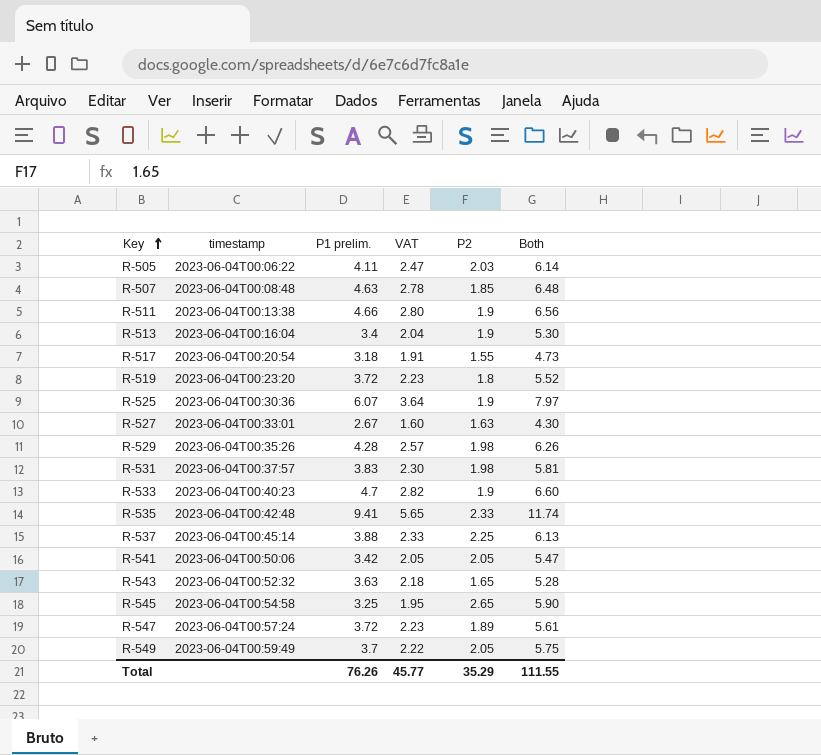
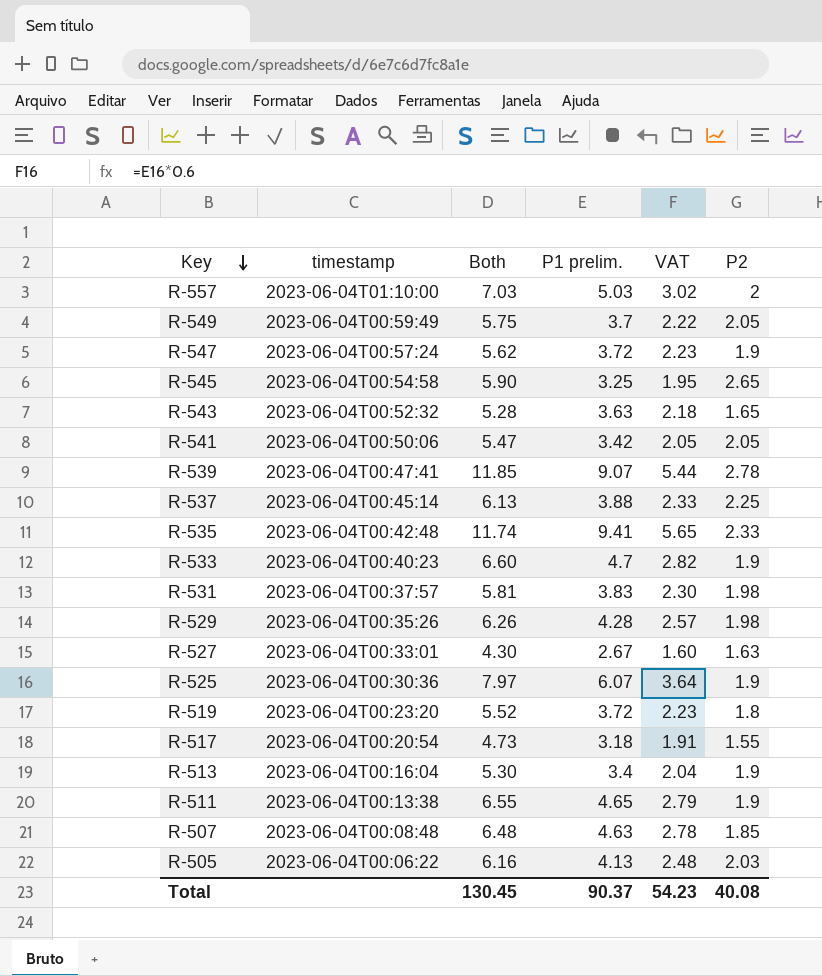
row order: Key ascending -> Key descending
column Both | position: 6 -> 3
row R-557: none -> 2023-06-04T01:10:00 | 7.03 | 5.03 | 3.02 | 2
R-547 | Both: 5.61 -> 5.62
R-547 | P2: 1.89 -> 1.9
row R-539: none -> 2023-06-04T00:47:41 | 11.85 | 9.07 | 5.44 | 2.78
R-511 | Both: 6.56 -> 6.55
R-511 | P1 prelim.: 4.66 -> 4.65
R-511 | VAT: 2.80 -> 2.79
R-505 | Both: 6.14 -> 6.16
R-505 | P1 prelim.: 4.11 -> 4.13
R-505 | VAT: 2.47 -> 2.48
Total | Both: 111.55 -> 130.45
Total | P1 prelim.: 76.26 -> 90.37
Total | VAT: 45.77 -> 54.23
Total | P2: 35.29 -> 40.08

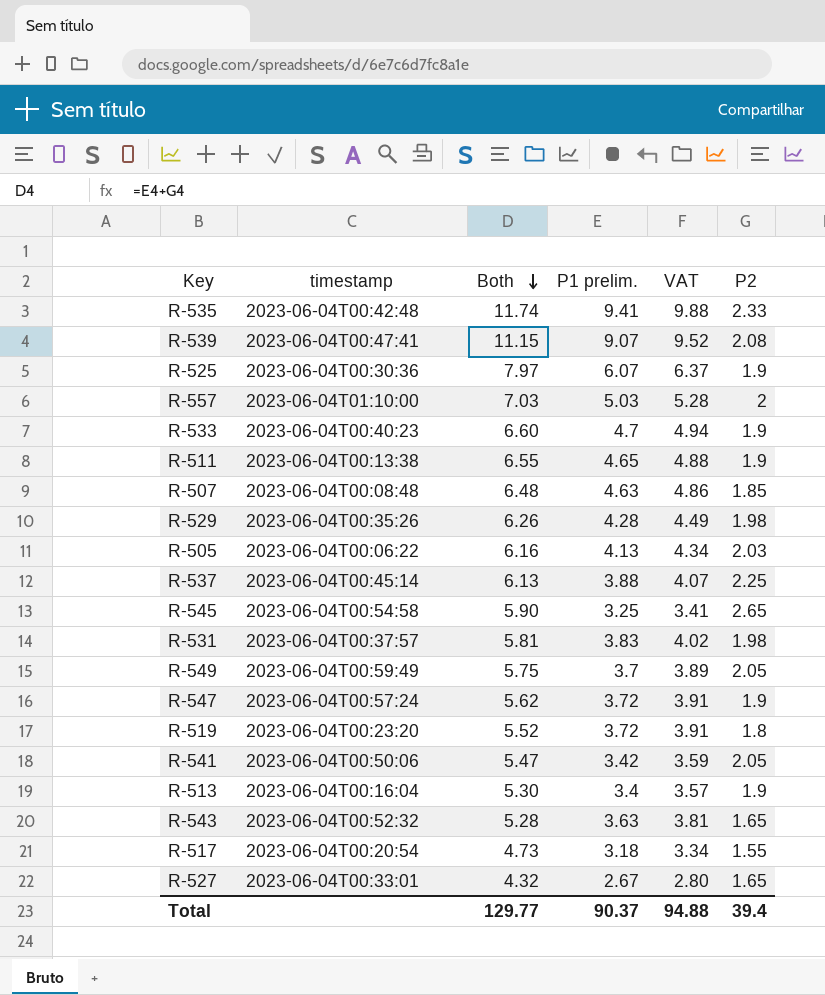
row order: Key descending -> Both descending
column VAT | formula: [P1 prelim.] * 0.6 -> [P1 prelim.] * 1.05
R-539 | Both: 11.85 -> 11.15
R-539 | P2: 2.78 -> 2.08
R-527 | Both: 4.30 -> 4.32
R-527 | P2: 1.63 -> 1.65
Total | Both: 130.45 -> 129.77
Total | VAT: 54.23 -> 94.88
Total | P2: 40.08 -> 39.4

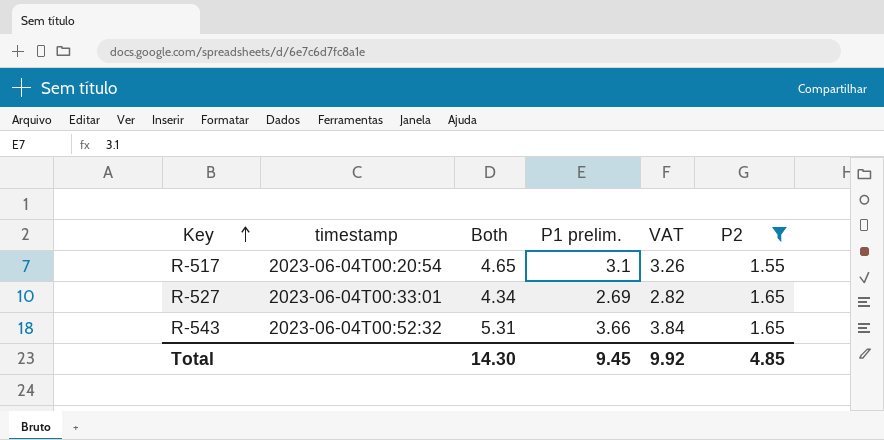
filter: none -> P2 <= 1.65
row order: Both descending -> Key ascending
R-517 | Both: 4.73 -> 4.65
R-517 | P1 prelim.: 3.18 -> 3.1
R-517 | VAT: 3.34 -> 3.26
R-527 | Both: 4.32 -> 4.34
R-527 | P1 prelim.: 2.67 -> 2.69
R-527 | VAT: 2.80 -> 2.82
R-543 | Both: 5.28 -> 5.31
R-543 | P1 prelim.: 3.63 -> 3.66
R-543 | VAT: 3.81 -> 3.84
Total | Both: 129.77 -> 14.30
Total | P1 prelim.: 90.37 -> 9.45
Total | VAT: 94.88 -> 9.92
Total | P2: 39.4 -> 4.85

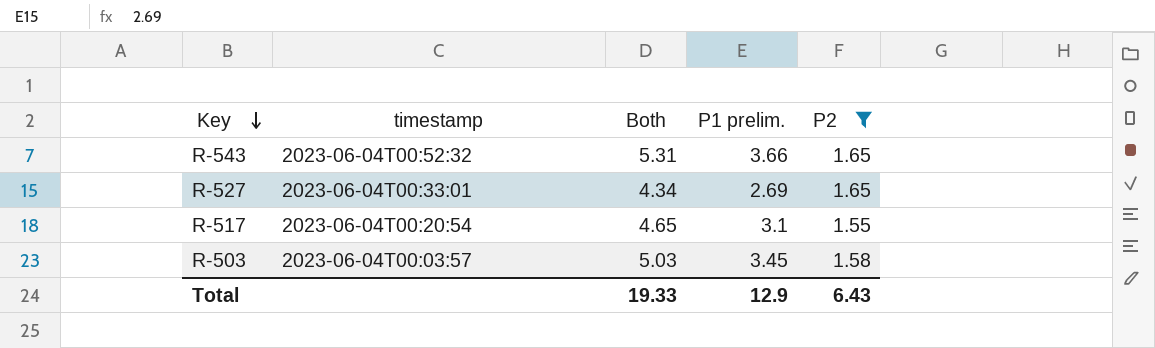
row order: Key ascending -> Key descending
column VAT | formula: [P1 prelim.] * 1.05 -> none
row R-503: none -> 2023-06-04T00:03:57 | 5.03 | 3.45 | 1.58
Total | Both: 14.30 -> 19.33
Total | P1 prelim.: 9.45 -> 12.9
Total | P2: 4.85 -> 6.43

